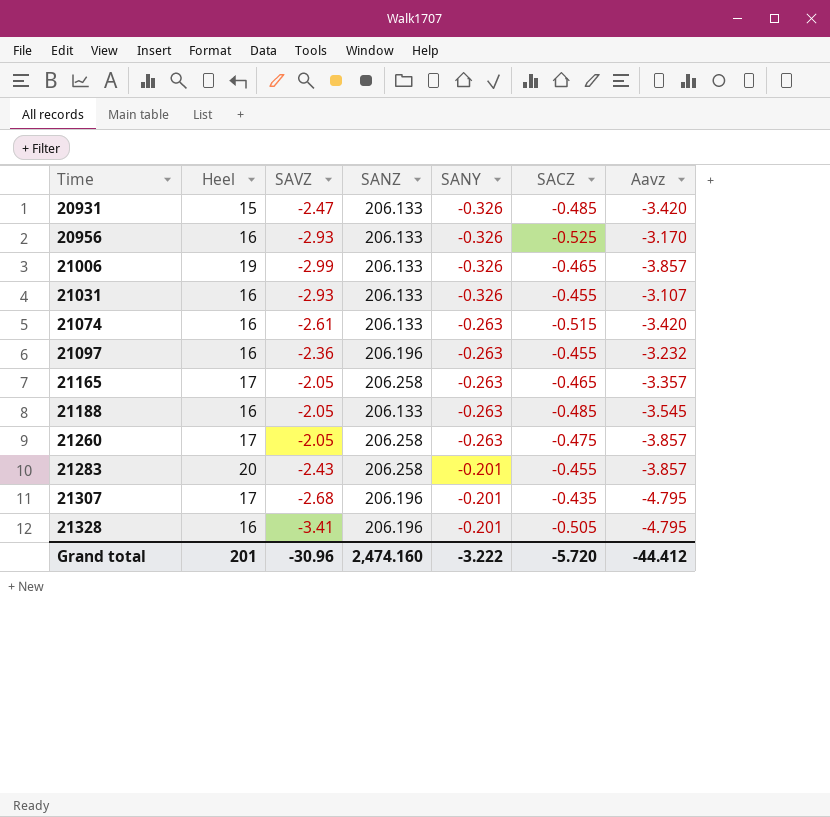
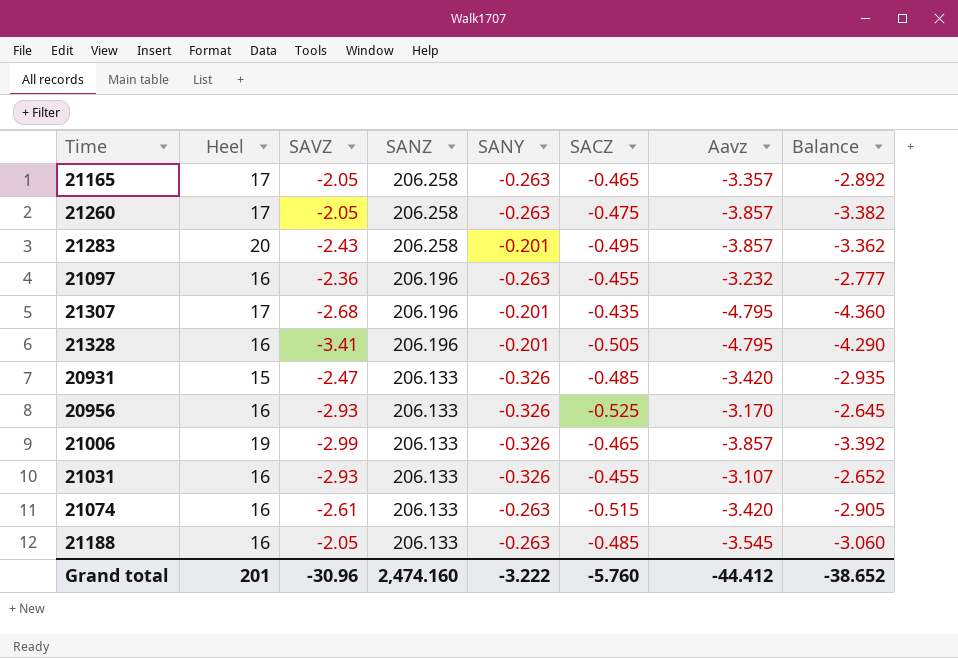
row order: Time ascending -> SANZ descending
column Balance | formula: none -> [Aavz] - [SACZ]
21283 | SACZ: -0.455 -> -0.495
Grand total | SACZ: -5.720 -> -5.760

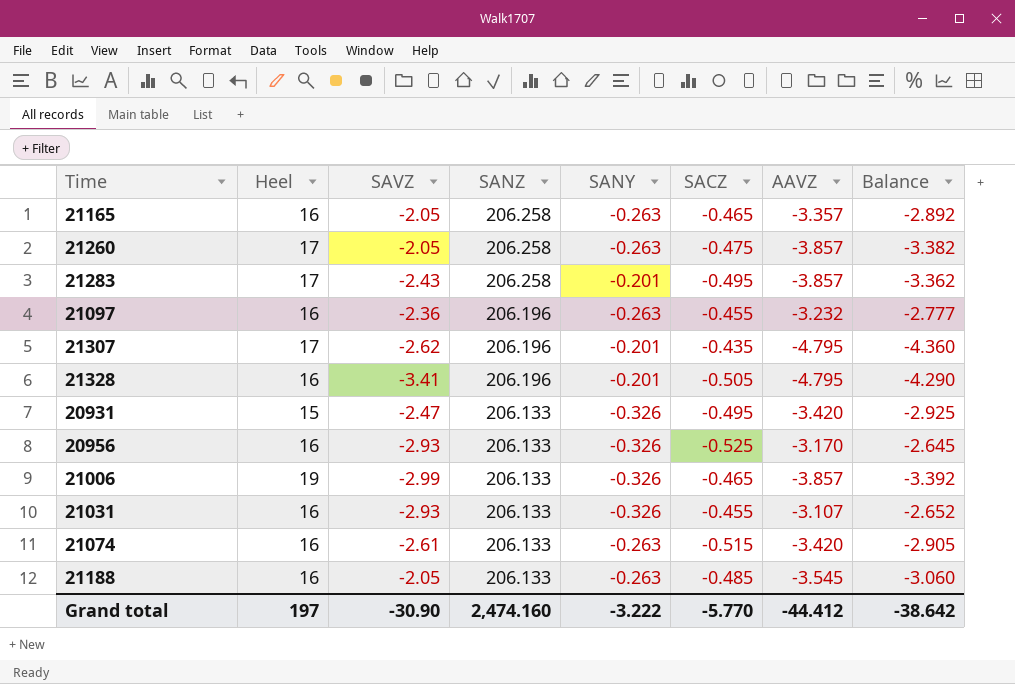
column name: Aavz -> AAVZ
21165 | Heel: 17 -> 16
21283 | Heel: 20 -> 17
21307 | SAVZ: -2.68 -> -2.62
20931 | SACZ: -0.485 -> -0.495
20931 | Balance: -2.935 -> -2.925
Grand total | Heel: 201 -> 197
Grand total | SAVZ: -30.96 -> -30.90
Grand total | SACZ: -5.760 -> -5.770
Grand total | Balance: -38.652 -> -38.642

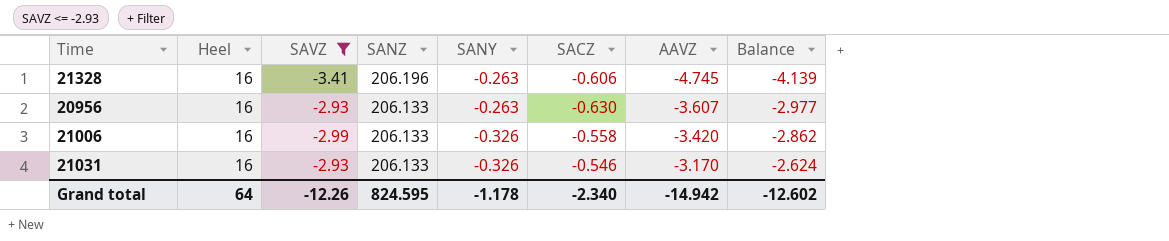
filter: none -> SAVZ <= -2.93
21328 | SANY: -0.201 -> -0.263
21328 | SACZ: -0.505 -> -0.606
21328 | AAVZ: -4.795 -> -4.745
21328 | Balance: -4.290 -> -4.139
20956 | SANY: -0.326 -> -0.263
20956 | SACZ: -0.525 -> -0.630
20956 | AAVZ: -3.170 -> -3.607
20956 | Balance: -2.645 -> -2.977
21006 | Heel: 19 -> 16
21006 | SACZ: -0.465 -> -0.558
21006 | AAVZ: -3.857 -> -3.420
21006 | Balance: -3.392 -> -2.862
21031 | SACZ: -0.455 -> -0.546
21031 | AAVZ: -3.107 -> -3.170
21031 | Balance: -2.652 -> -2.624
Grand total | Heel: 197 -> 64
Grand total | SAVZ: -30.90 -> -12.26
Grand total | SANZ: 2,474.160 -> 824.595
Grand total | SANY: -3.222 -> -1.178
Grand total | SACZ: -5.770 -> -2.340
Grand total | AAVZ: -44.412 -> -14.942
Grand total | Balance: -38.642 -> -12.602

